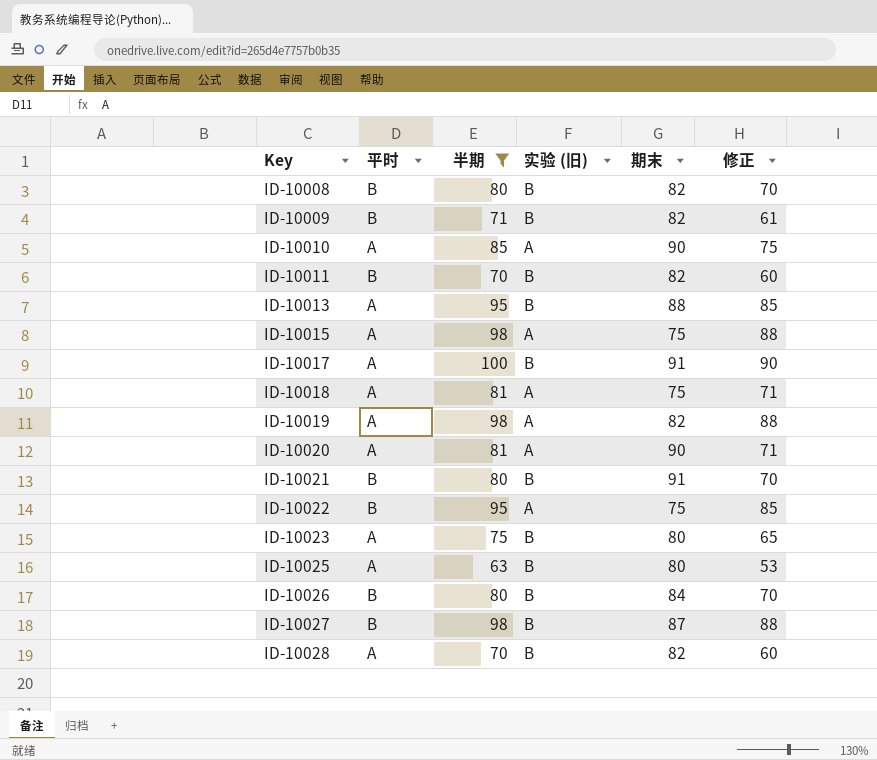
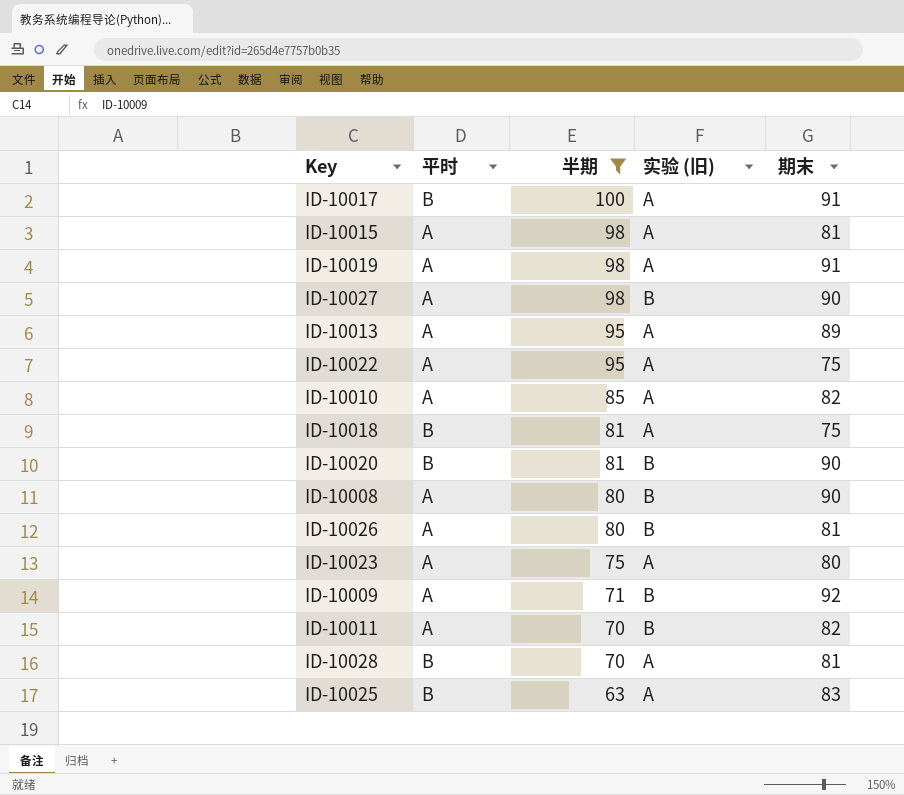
row order: Key ascending -> 半期 descending
column 修正 | formula: [半期] - 10 -> none
row ID-10021: B | 80 | B | 91 | 70 -> none
ID-10017 | 平时: A -> B
ID-10017 | 实验 (旧): B -> A
ID-10015 | 期末: 75 -> 81
ID-10019 | 期末: 82 -> 91
ID-10027 | 平时: B -> A
ID-10027 | 期末: 87 -> 90
ID-10013 | 实验 (旧): B -> A
ID-10013 | 期末: 88 -> 89
ID-10022 | 平时: B -> A
ID-10010 | 期末: 90 -> 82
ID-10018 | 平时: A -> B
ID-10020 | 平时: A -> B
ID-10020 | 实验 (旧): A -> B
ID-10008 | 平时: B -> A
ID-10008 | 期末: 82 -> 90
ID-10026 | 平时: B -> A
ID-10026 | 期末: 84 -> 81
ID-10023 | 实验 (旧): B -> A
ID-10009 | 平时: B -> A
ID-10009 | 期末: 82 -> 92
ID-10011 | 平时: B -> A
ID-10028 | 平时: A -> B
ID-10028 | 实验 (旧): B -> A
ID-10028 | 期末: 82 -> 81
ID-10025 | 平时: A -> B
ID-10025 | 实验 (旧): B -> A
ID-10025 | 期末: 80 -> 83

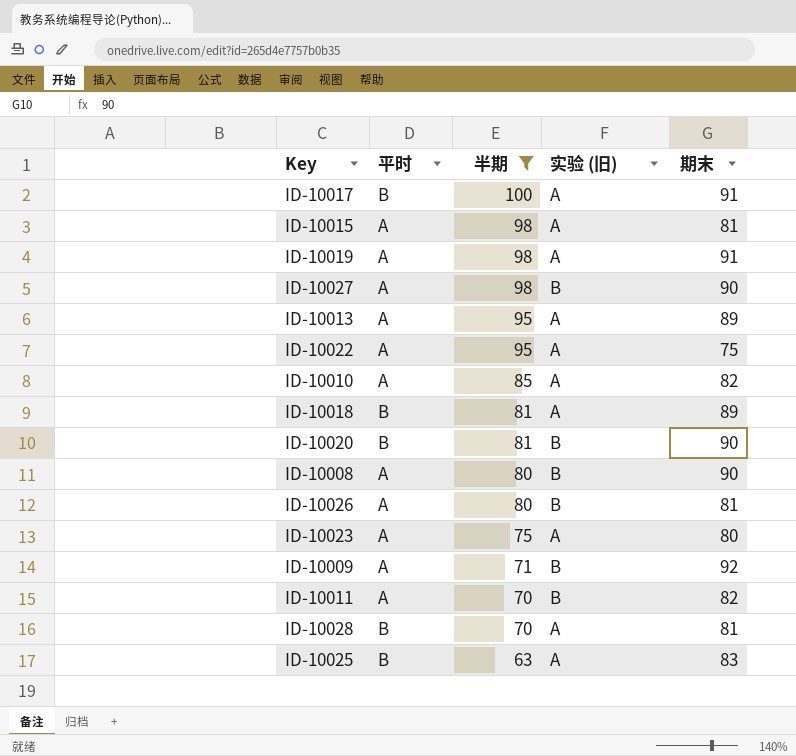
ID-10018 | 期末: 75 -> 89

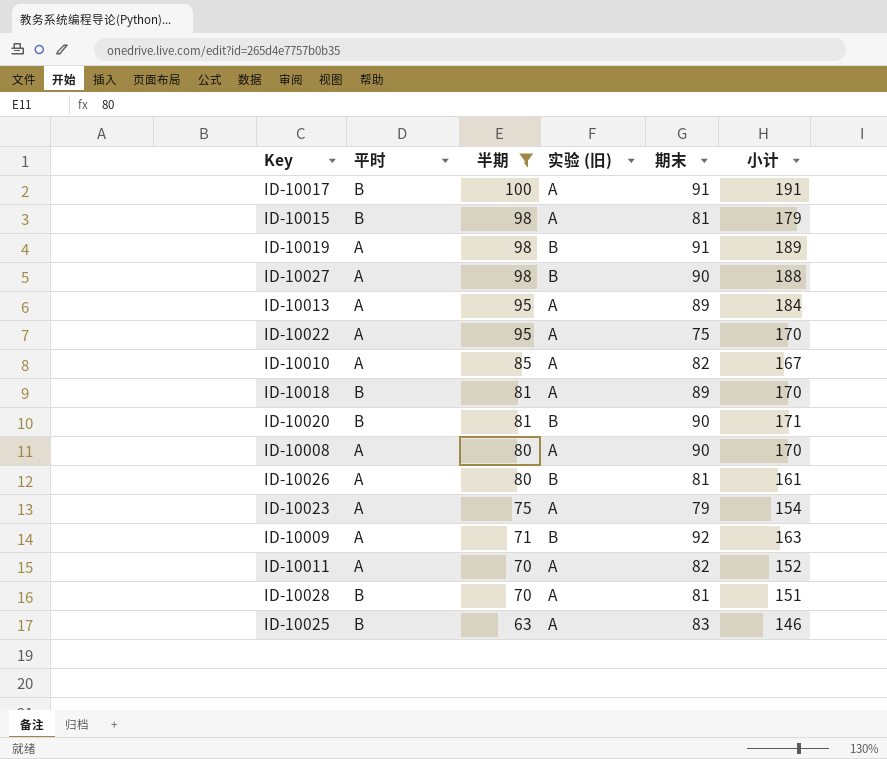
column 小计 | formula: none -> [半期] + [期末]
ID-10015 | 平时: A -> B
ID-10019 | 实验 (旧): A -> B
ID-10008 | 实验 (旧): B -> A
ID-10023 | 期末: 80 -> 79
ID-10011 | 实验 (旧): B -> A

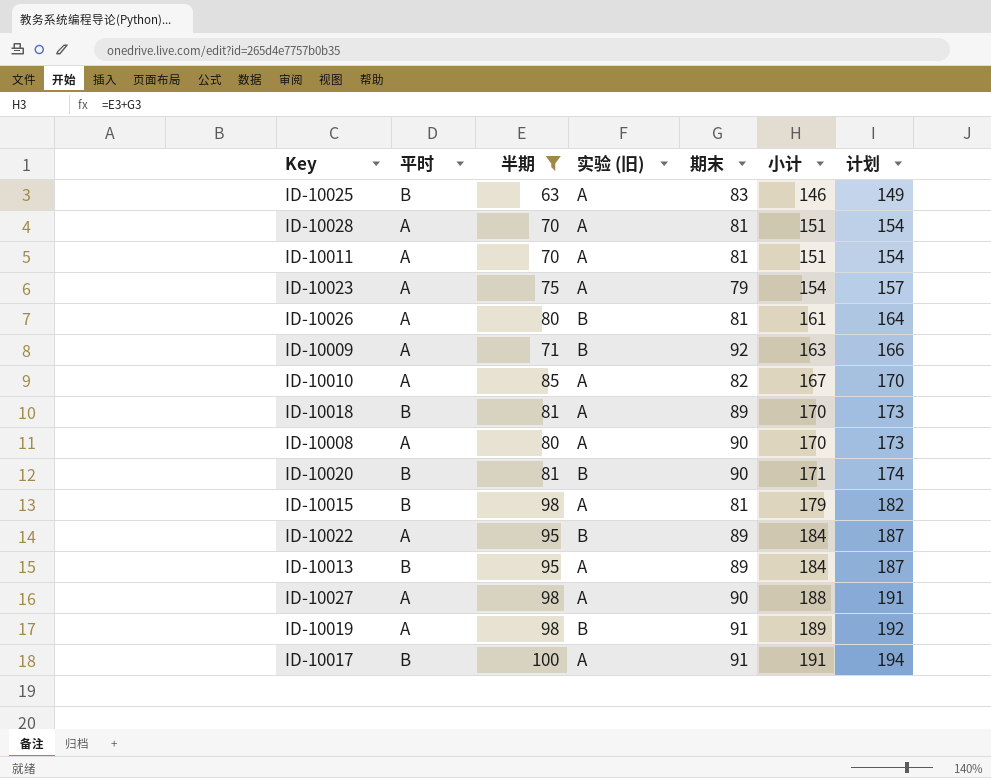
row order: 半期 descending -> 小计 ascending
column 计划 | formula: none -> [小计] + 3
ID-10028 | 平时: B -> A
ID-10011 | 期末: 82 -> 81
ID-10011 | 小计: 152 -> 151
ID-10022 | 实验 (旧): A -> B
ID-10022 | 期末: 75 -> 89
ID-10022 | 小计: 170 -> 184
ID-10013 | 平时: A -> B
ID-10027 | 实验 (旧): B -> A

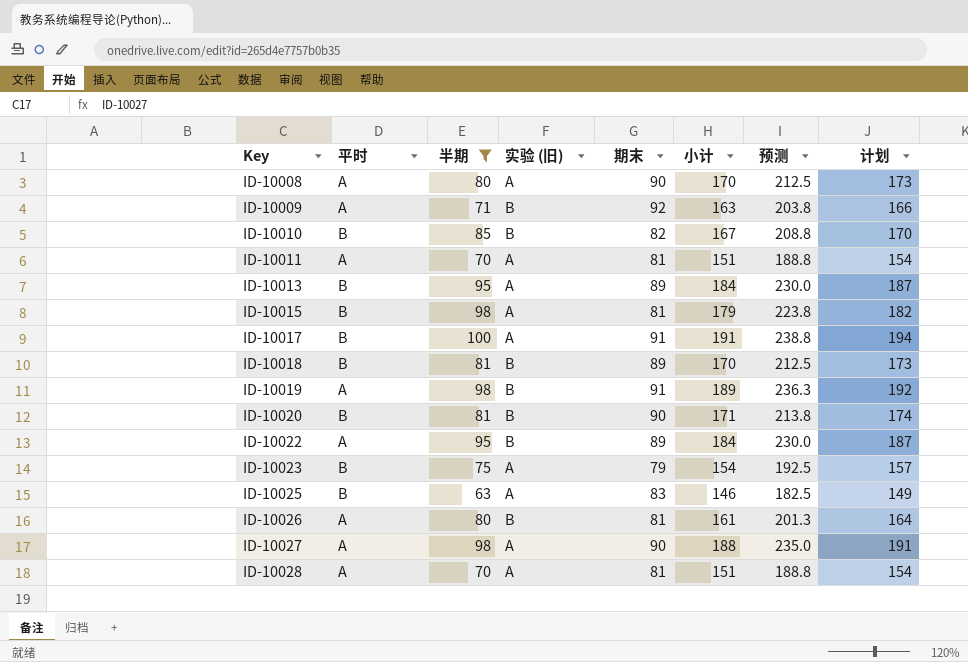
row order: 小计 ascending -> Key ascending
column 预测 | formula: none -> [小计] * 1.25
ID-10010 | 平时: A -> B
ID-10010 | 实验 (旧): A -> B
ID-10018 | 实验 (旧): A -> B
ID-10023 | 平时: A -> B

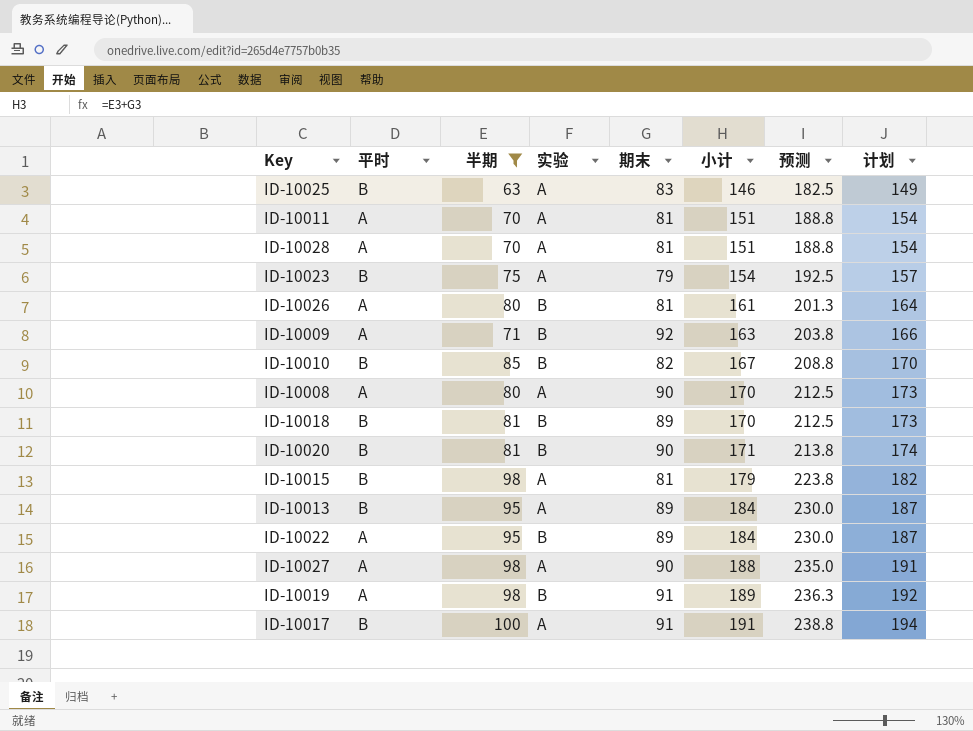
row order: Key ascending -> 小计 ascending
column name: 实验 (旧) -> 实验

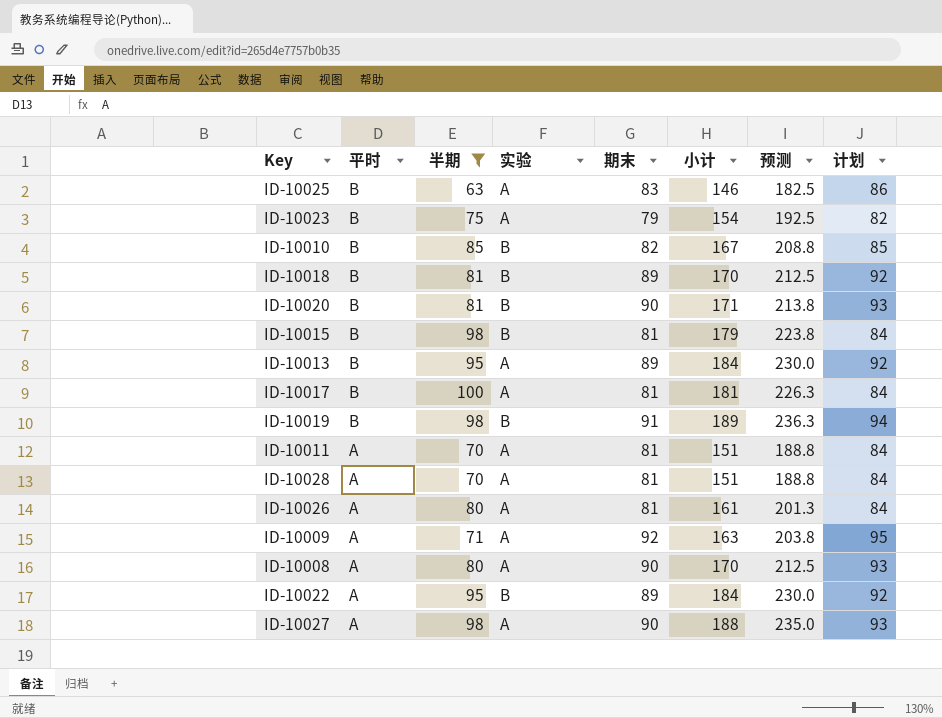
row order: 小计 ascending -> 平时 descending
column 计划 | formula: [小计] + 3 -> [期末] + 3
ID-10015 | 实验: A -> B
ID-10017 | 期末: 91 -> 81
ID-10017 | 小计: 191 -> 181
ID-10017 | 预测: 238.8 -> 226.3
ID-10019 | 平时: A -> B
ID-10026 | 实验: B -> A
ID-10009 | 实验: B -> A

